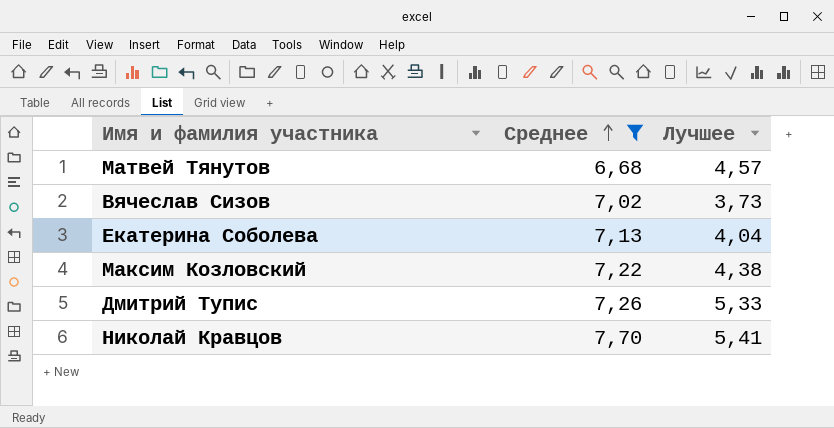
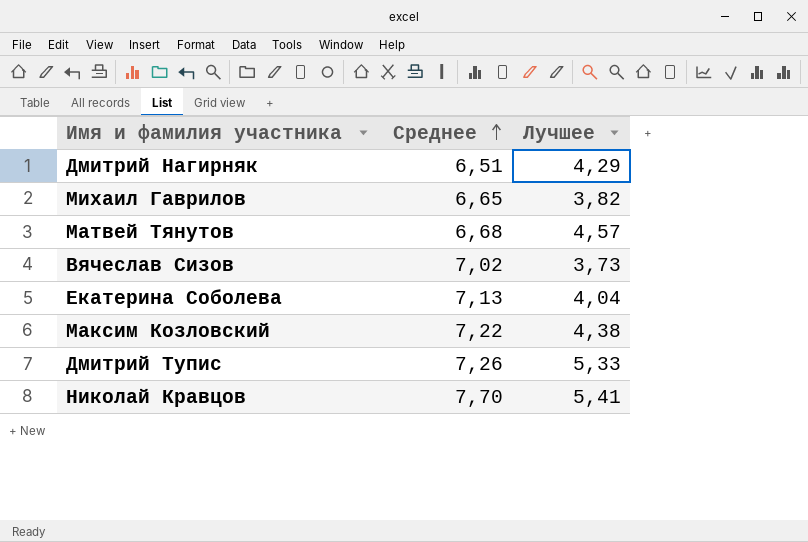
filter: Среднее >= 6,68 -> none

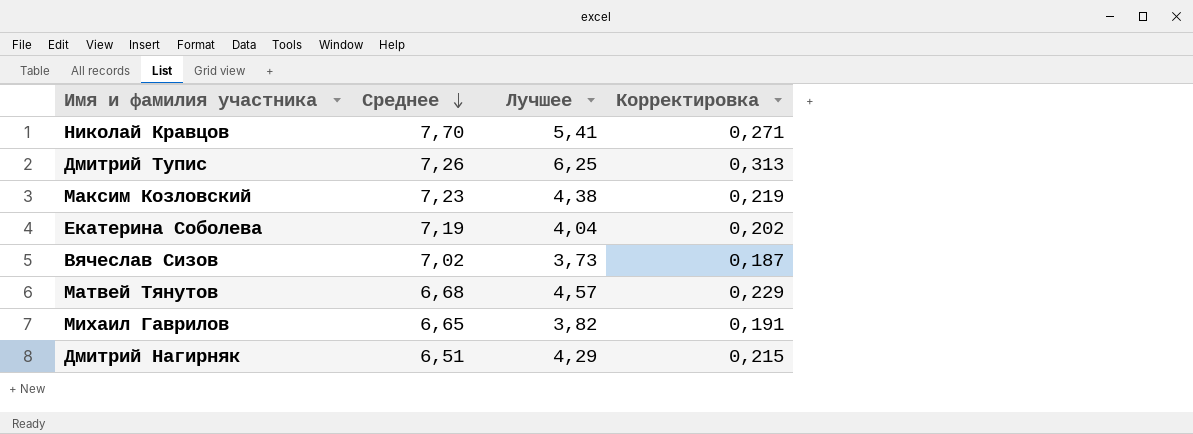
row order: Среднее ascending -> Среднее descending
column Корректировка | formula: none -> [Лучшее] * 0,05
Дмитрий Тупис | Лучшее: 5,33 -> 6,25
Максим Козловский | Среднее: 7,22 -> 7,23
Екатерина Соболева | Среднее: 7,13 -> 7,19

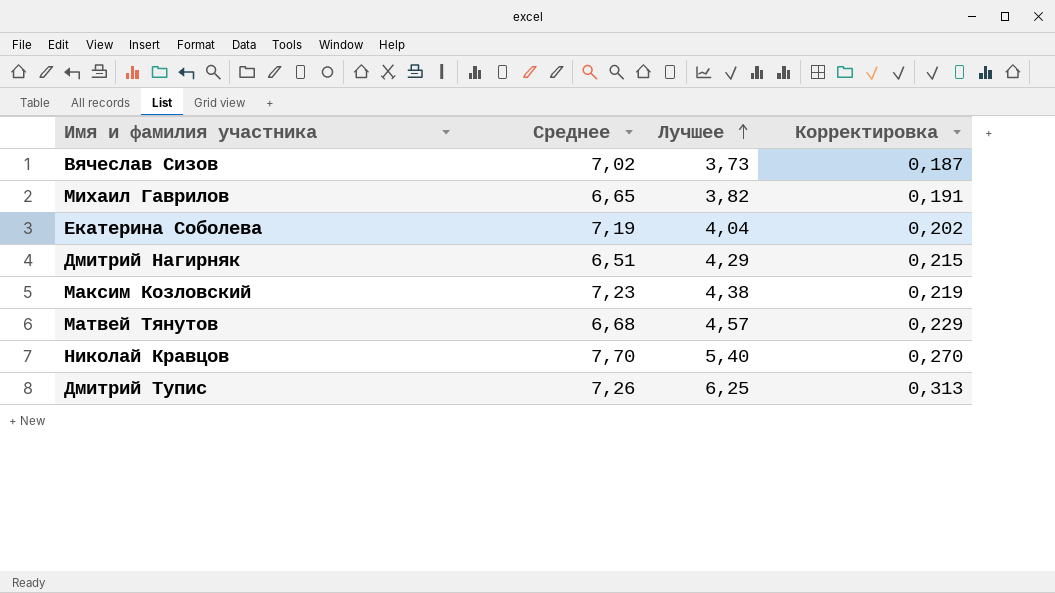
row order: Среднее descending -> Лучшее ascending
Николай Кравцов | Лучшее: 5,41 -> 5,40
Николай Кравцов | Корректировка: 0,271 -> 0,270

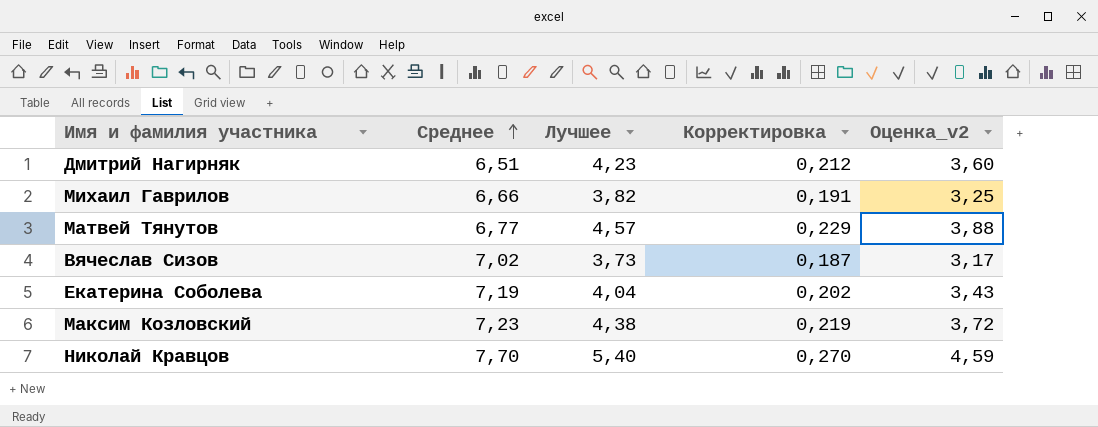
row order: Лучшее ascending -> Среднее ascending
column Оценка_v2 | formula: none -> [Лучшее] * 0,85
row Дмитрий Тупис: 7,26 | 6,25 | 0,313 -> none
Дмитрий Нагирняк | Лучшее: 4,29 -> 4,23
Дмитрий Нагирняк | Корректировка: 0,215 -> 0,212
Михаил Гаврилов | Среднее: 6,65 -> 6,66
Матвей Тянутов | Среднее: 6,68 -> 6,77

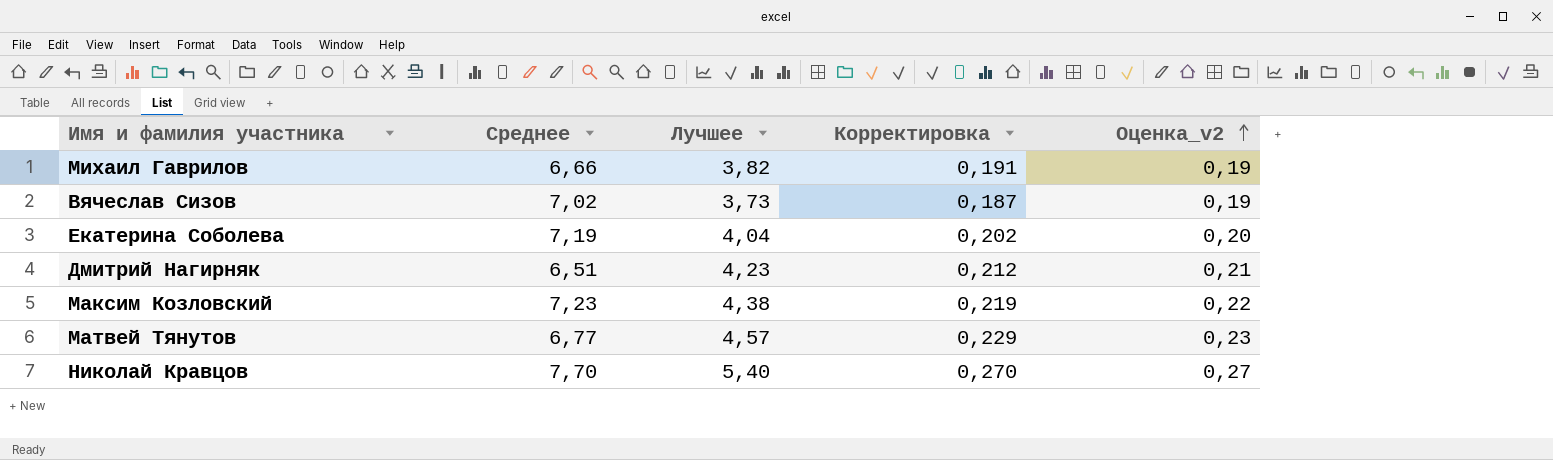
row order: Среднее ascending -> Оценка_v2 ascending
column Оценка_v2 | formula: [Лучшее] * 0,85 -> [Лучшее] * 0,05

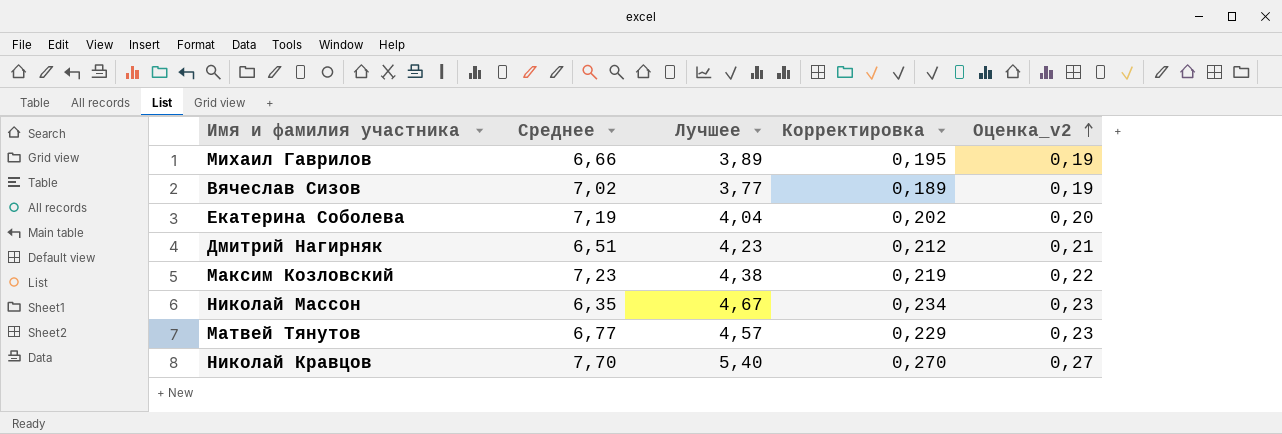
Михаил Гаврилов | Лучшее: 3,82 -> 3,89
Михаил Гаврилов | Корректировка: 0,191 -> 0,195
Вячеслав Сизов | Лучшее: 3,73 -> 3,77
Вячеслав Сизов | Корректировка: 0,187 -> 0,189
row Николай Массон: none -> 6,35 | 4,67 | 0,234 | 0,23

